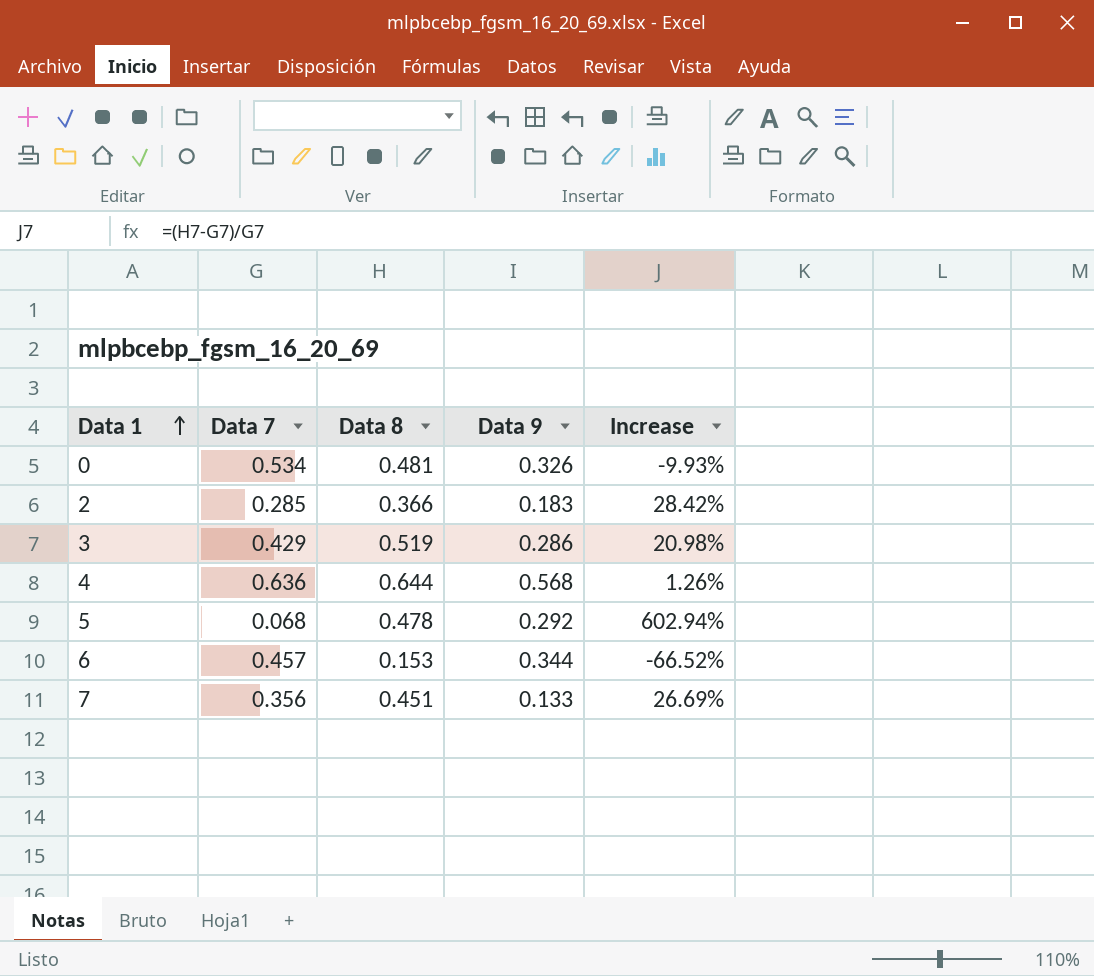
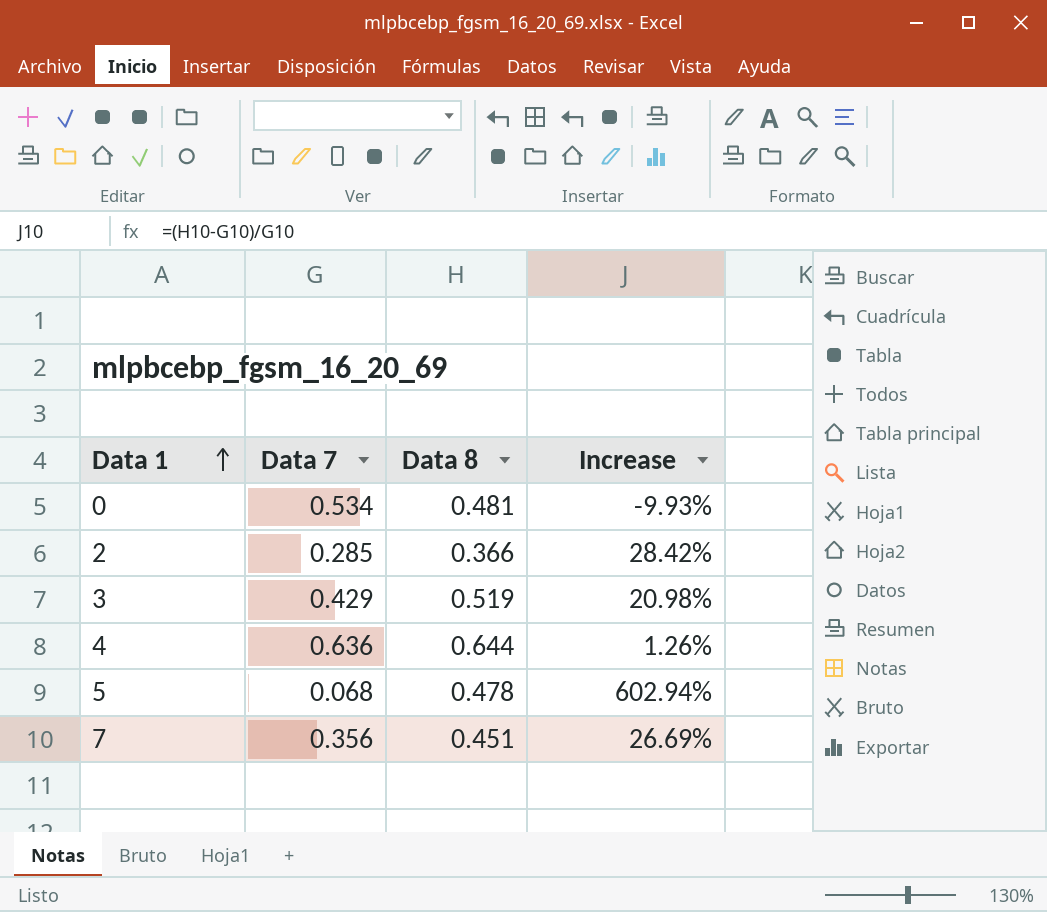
column Data 9 | position: 4 -> none
row 6: 0.457 | 0.153 | 0.344 | -66.52% -> none

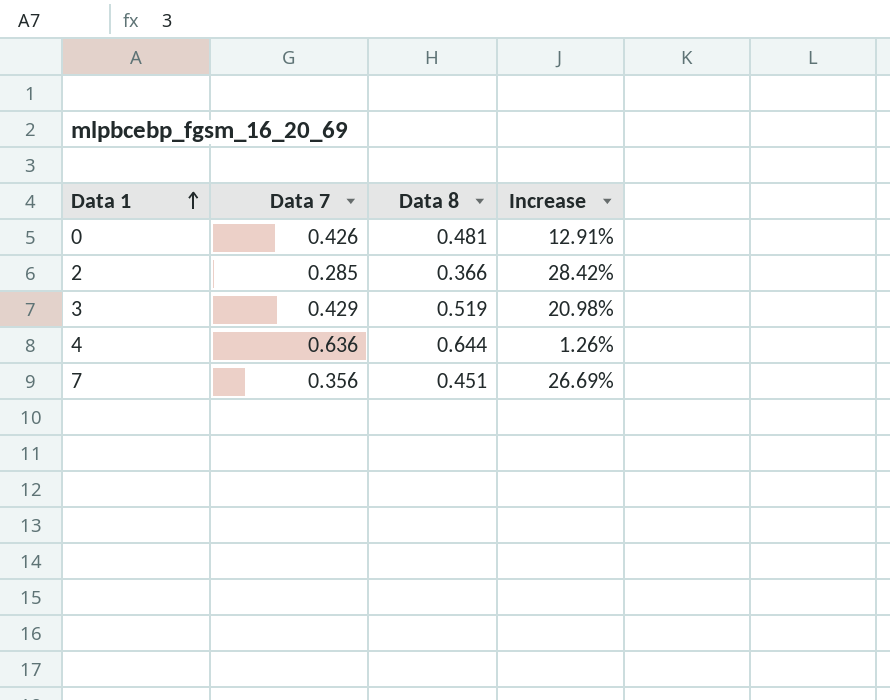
row 5: 0.068 | 0.478 | 602.94% -> none
0 | Data 7: 0.534 -> 0.426
0 | Increase: -9.93% -> 12.91%

